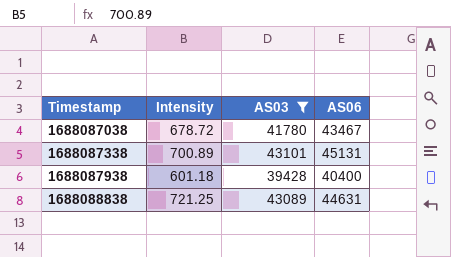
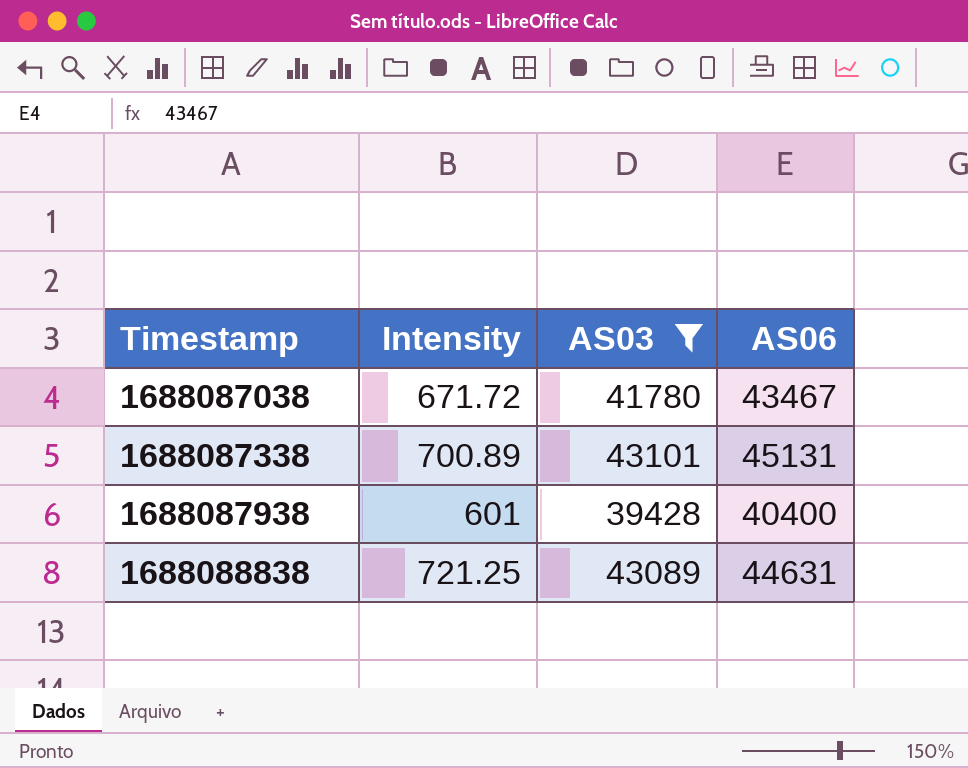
1688087038 | Intensity: 678.72 -> 671.72
1688087938 | Intensity: 601.18 -> 601

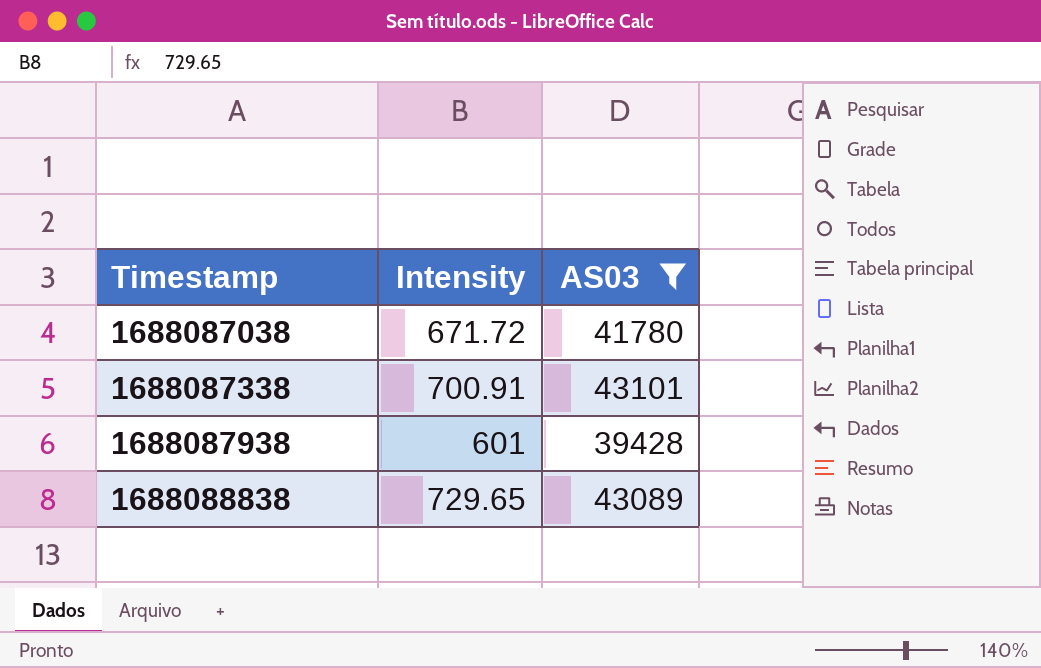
column AS06 | position: 4 -> none
1688087338 | Intensity: 700.89 -> 700.91
1688088838 | Intensity: 721.25 -> 729.65

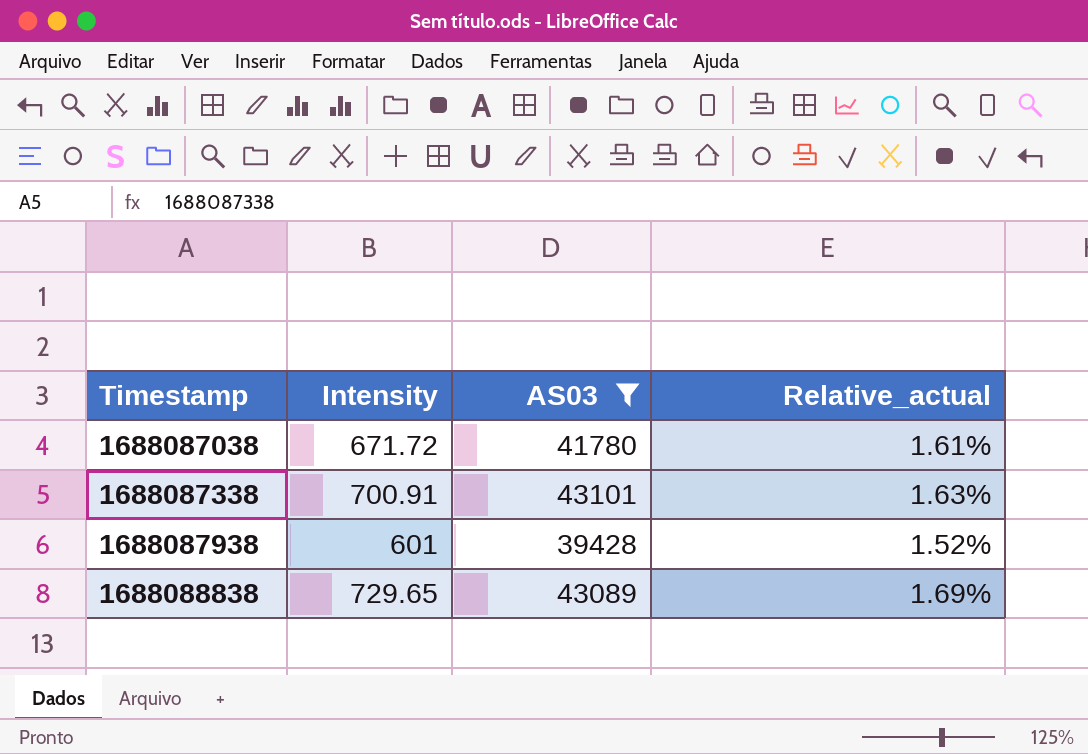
column Relative_actual | formula: none -> [Intensity] / [AS03]

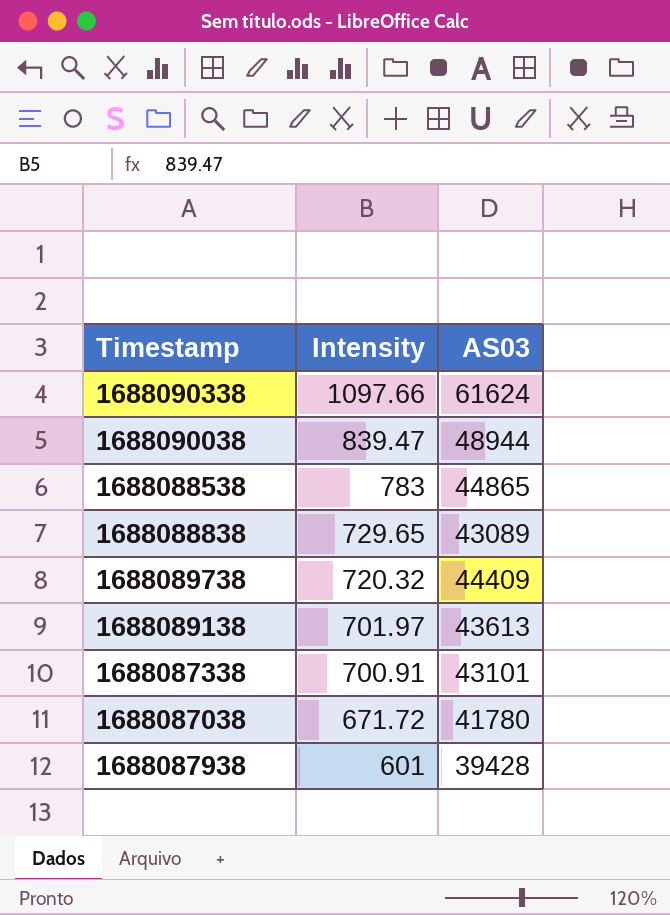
filter: AS03 <= 43101 -> none
row order: Timestamp ascending -> Intensity descending
column Relative_actual | formula: [Intensity] / [AS03] -> none

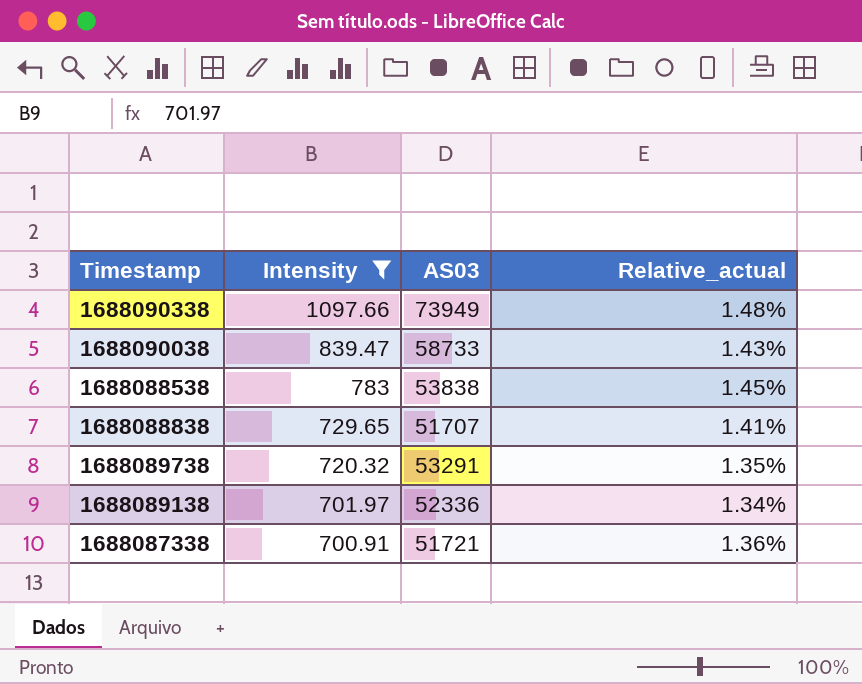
filter: none -> Intensity >= 700.91
column Relative_actual | formula: none -> [Intensity] / [AS03]
1688090338 | AS03: 61624 -> 73949
1688090038 | AS03: 48944 -> 58733
1688088538 | AS03: 44865 -> 53838
1688088838 | AS03: 43089 -> 51707
1688089738 | AS03: 44409 -> 53291
1688089138 | AS03: 43613 -> 52336
1688087338 | AS03: 43101 -> 51721

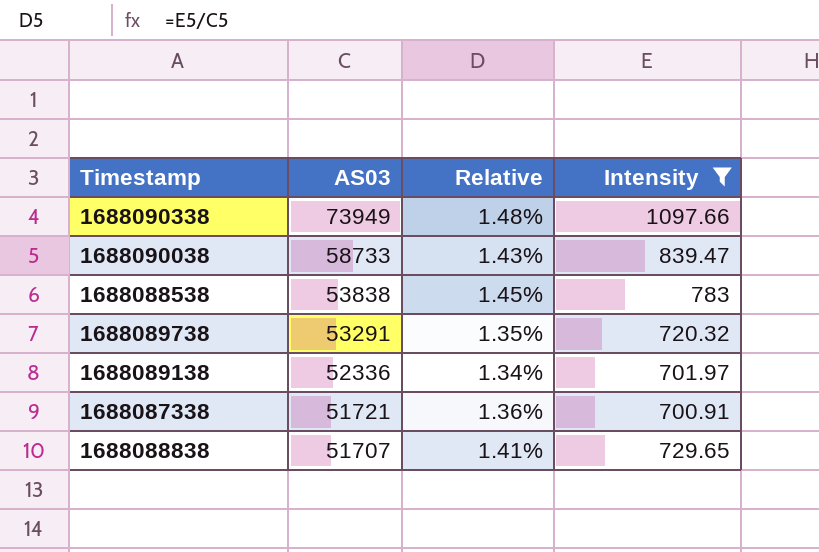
row order: Intensity descending -> AS03 descending
column name: Relative_actual -> Relative
column Intensity | position: 2 -> 4

